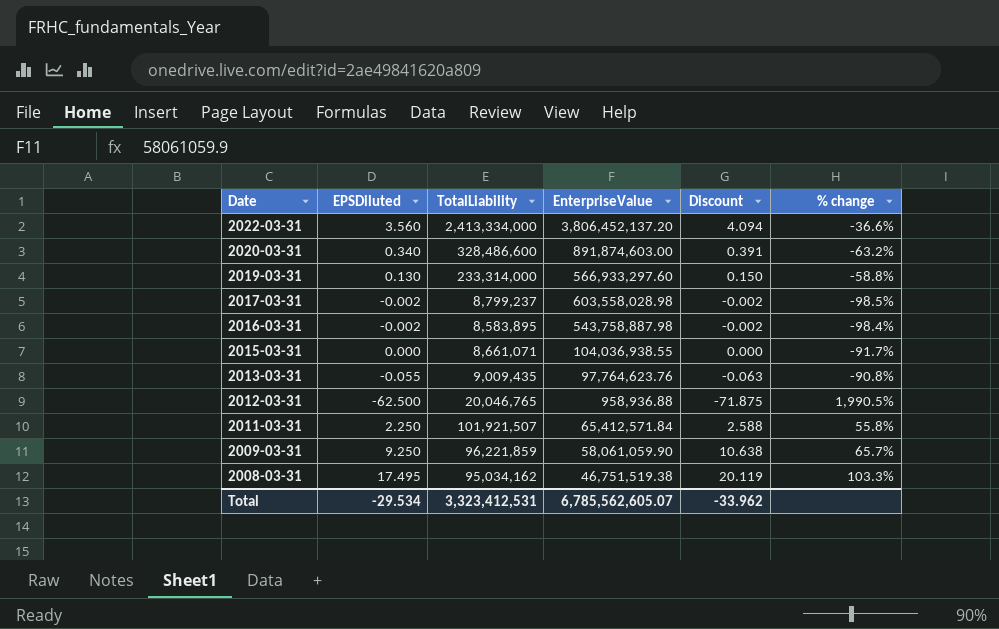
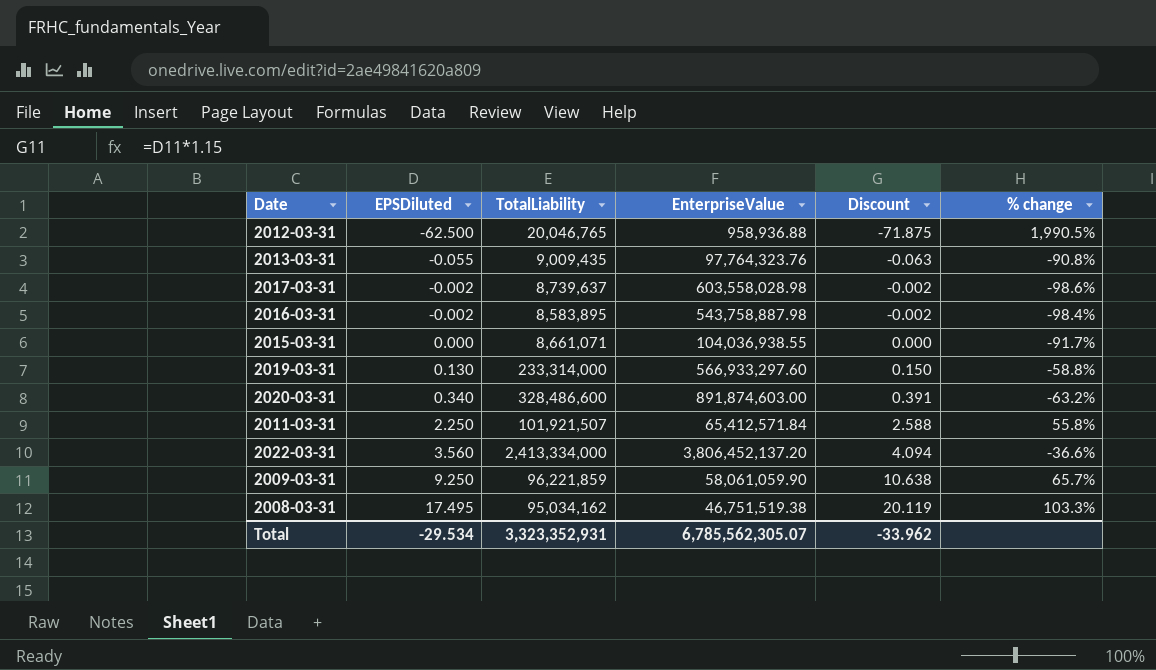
row order: Date descending -> EPSDiluted ascending
2013-03-31 | EnterpriseValue: 97,764,623.76 -> 97,764,323.76
2017-03-31 | TotalLiability: 8,799,237 -> 8,739,637
2017-03-31 | % change: -98.5% -> -98.6%
Total | TotalLiability: 3,323,412,531 -> 3,323,352,931
Total | EnterpriseValue: 6,785,562,605.07 -> 6,785,562,305.07

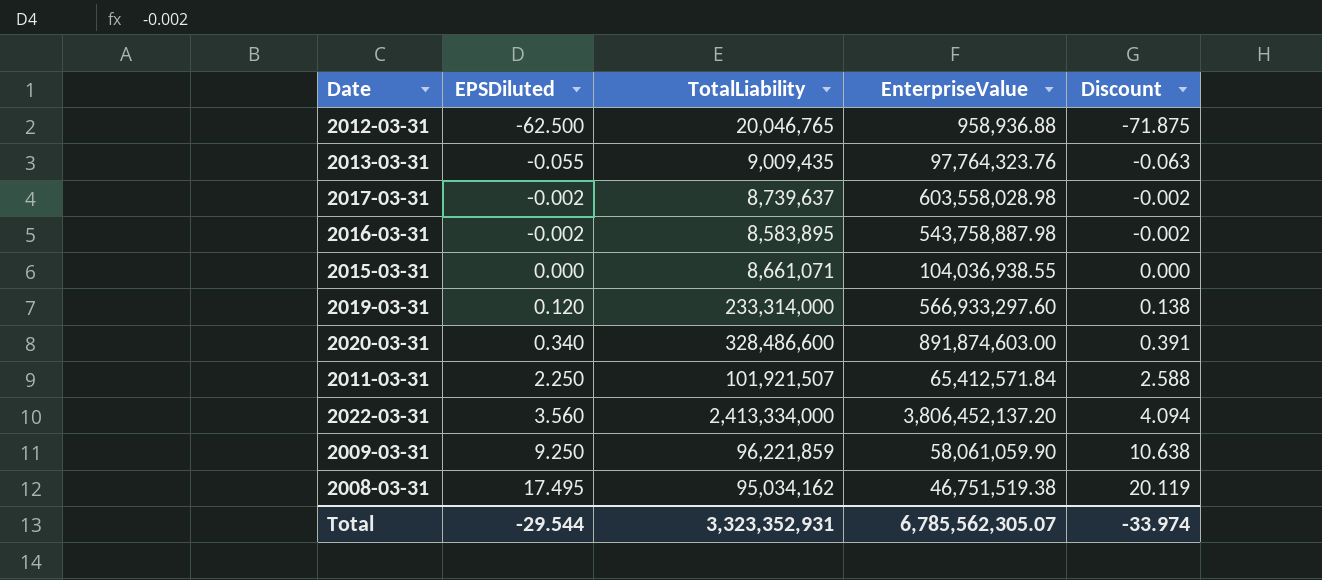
column % change | formula: ([TotalLiability] - [EnterpriseValue]) / [EnterpriseValue] -> none
2019-03-31 | EPSDiluted: 0.130 -> 0.120
2019-03-31 | Discount: 0.150 -> 0.138
Total | EPSDiluted: -29.534 -> -29.544
Total | Discount: -33.962 -> -33.974

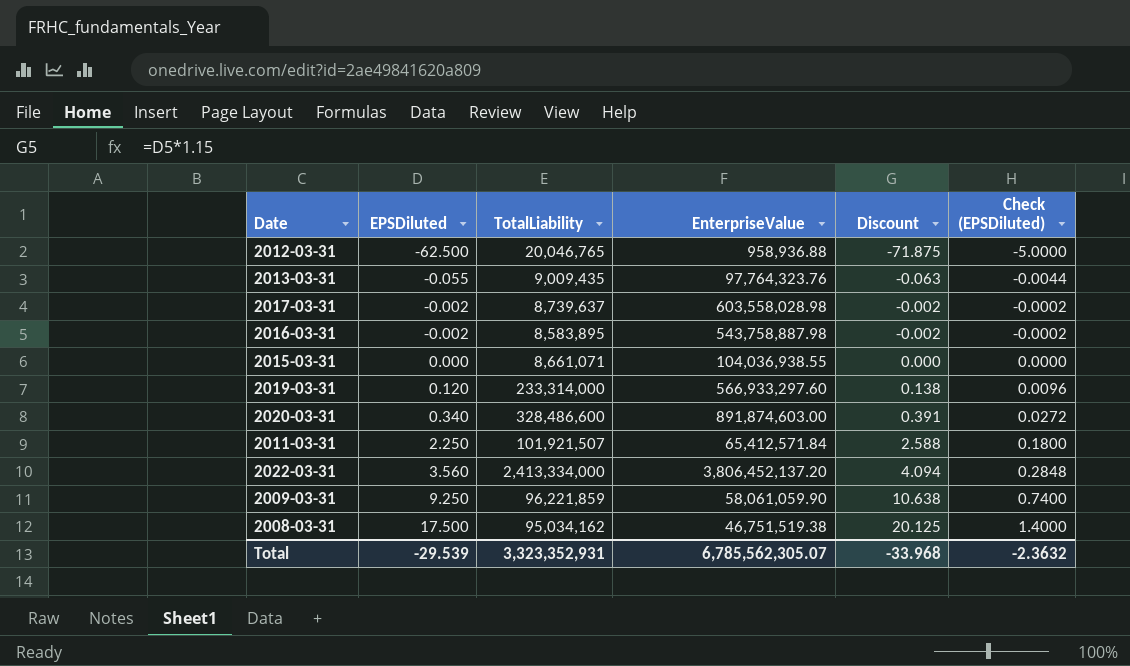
column Check (EPSDiluted) | formula: none -> [EPSDiluted] * 0.08
2008-03-31 | EPSDiluted: 17.495 -> 17.500
2008-03-31 | Discount: 20.119 -> 20.125
Total | EPSDiluted: -29.544 -> -29.539
Total | Discount: -33.974 -> -33.968

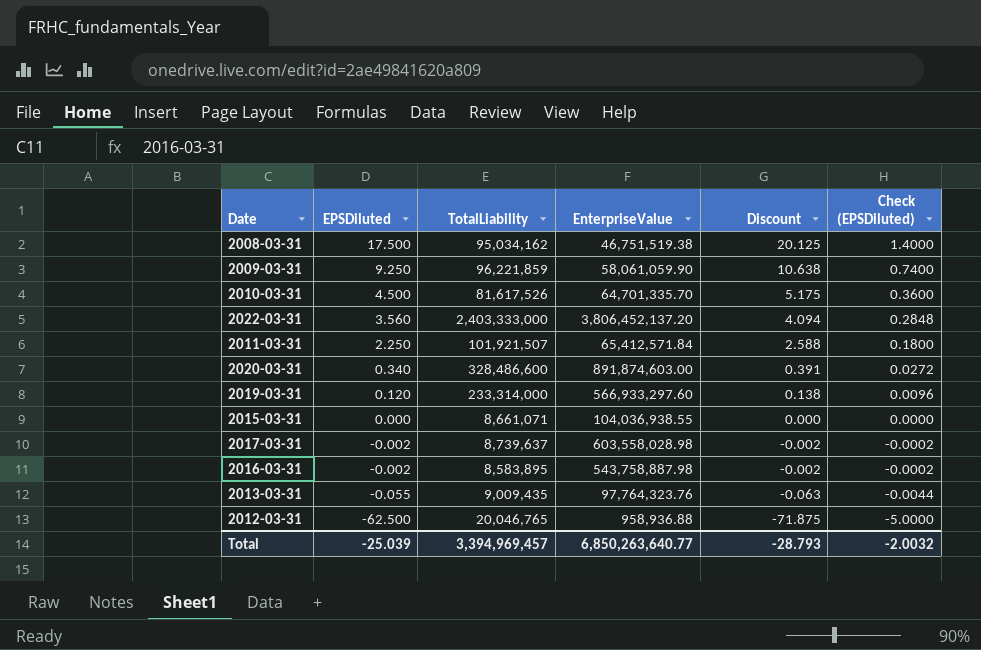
row order: EPSDiluted ascending -> EPSDiluted descending
row 2010-03-31: none -> 4.500 | 81,617,526 | 64,701,335.70 | 5.175 | 0.3600
2022-03-31 | TotalLiability: 2,413,334,000 -> 2,403,333,000
Total | EPSDiluted: -29.539 -> -25.039
Total | TotalLiability: 3,323,352,931 -> 3,394,969,457
Total | EnterpriseValue: 6,785,562,305.07 -> 6,850,263,640.77
Total | Discount: -33.968 -> -28.793
Total | Check (EPSDiluted): -2.3632 -> -2.0032

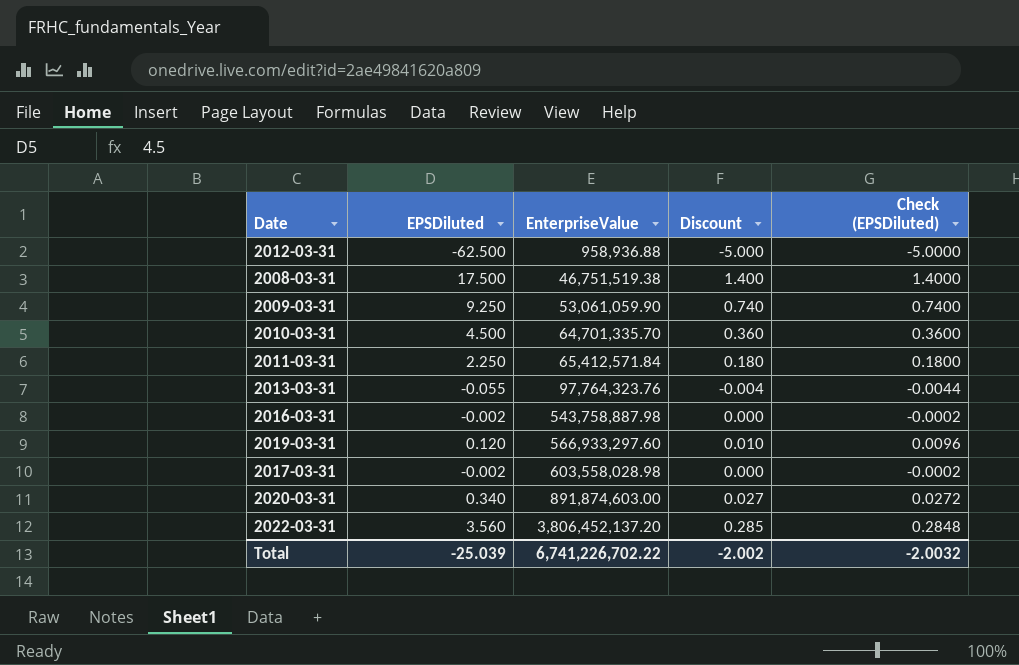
row order: EPSDiluted descending -> EnterpriseValue ascending
column TotalLiability | position: 3 -> none
column Discount | formula: [EPSDiluted] * 1.15 -> [EPSDiluted] * 0.08
row 2015-03-31: 0.000 | 8,661,071 | 104,036,938.55 | 0.000 | 0.0000 -> none
2009-03-31 | EnterpriseValue: 58,061,059.90 -> 53,061,059.90
Total | EnterpriseValue: 6,850,263,640.77 -> 6,741,226,702.22
Total | Discount: -28.793 -> -2.002

